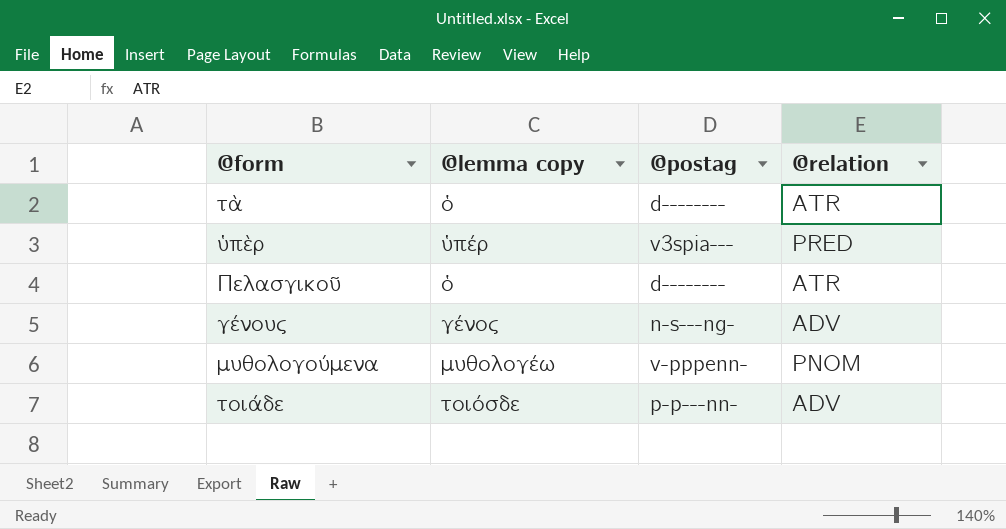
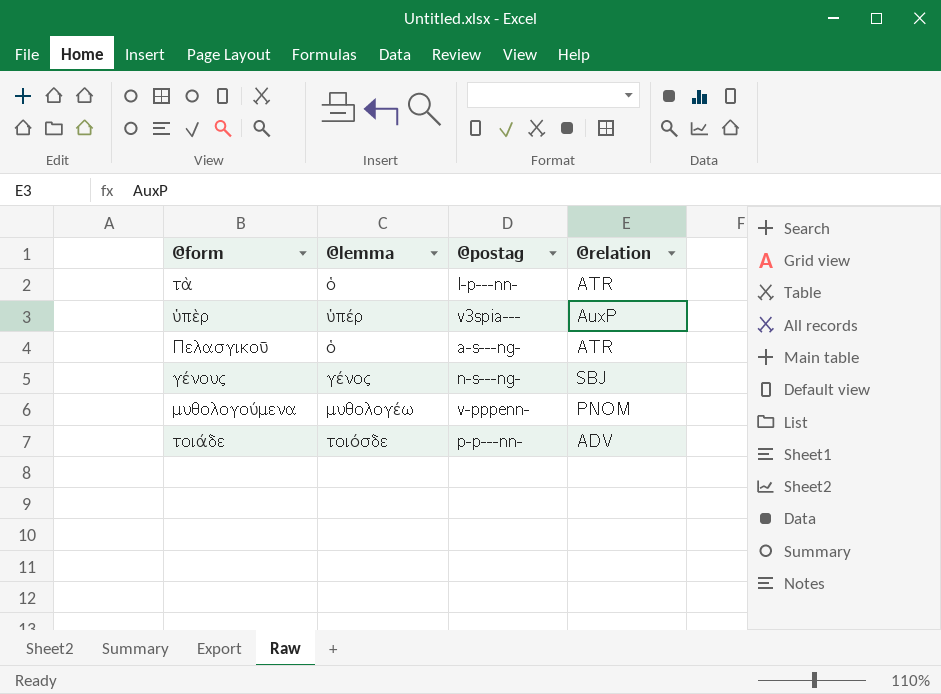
column name: @lemma copy -> @lemma
τὰ | @postag: d-------- -> l-p---nn-
ὑπὲρ | @relation: PRED -> AuxP
Πελασγικοῦ | @postag: d-------- -> a-s---ng-
γένους | @relation: ADV -> SBJ

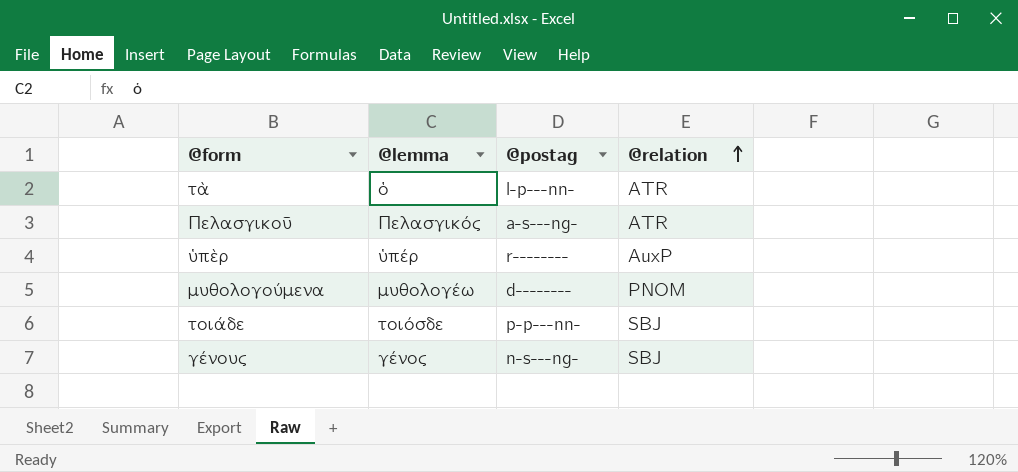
row order: none -> @relation ascending
Πελασγικοῦ | @lemma: ὁ -> Πελασγικός
ὑπὲρ | @postag: v3spia--- -> r--------
μυθολογούμενα | @postag: v-pppenn- -> d--------
τοιάδε | @relation: ADV -> SBJ

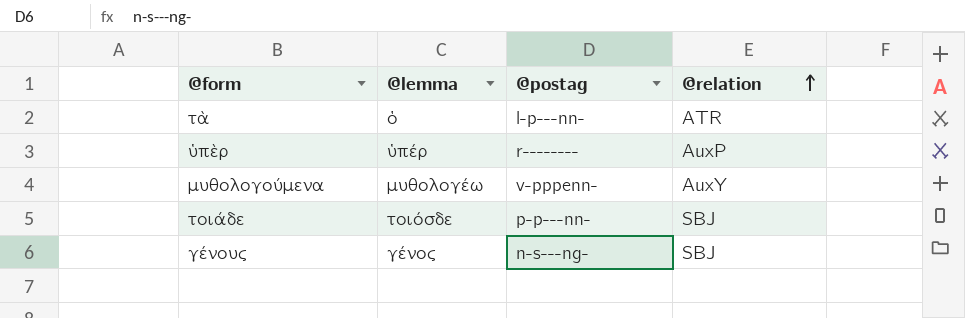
row Πελασγικοῦ: Πελασγικός | a-s---ng- | ATR -> none
μυθολογούμενα | @postag: d-------- -> v-pppenn-
μυθολογούμενα | @relation: PNOM -> AuxY

